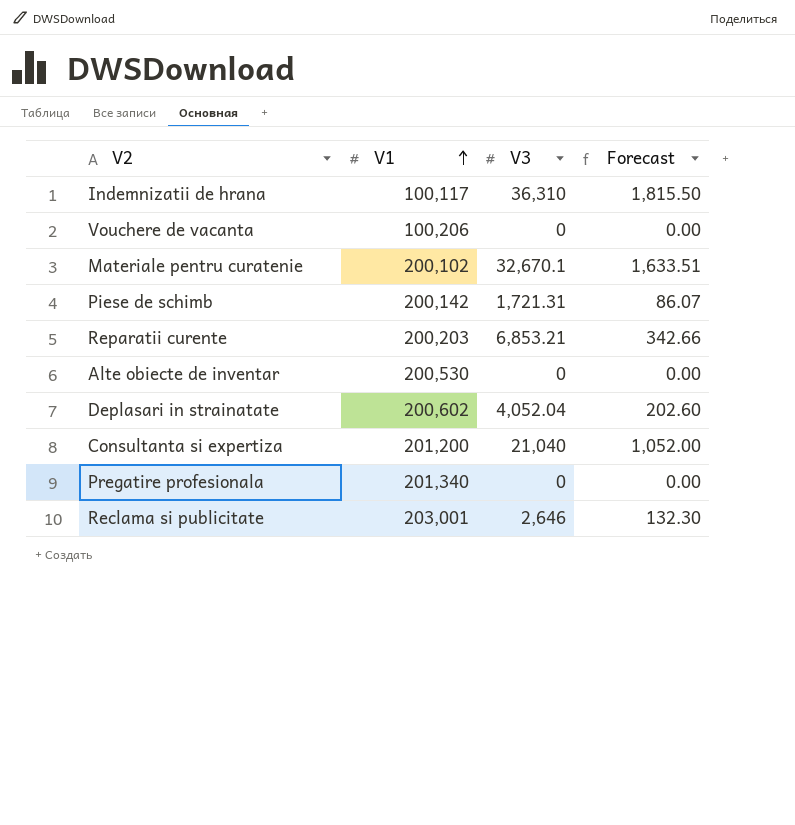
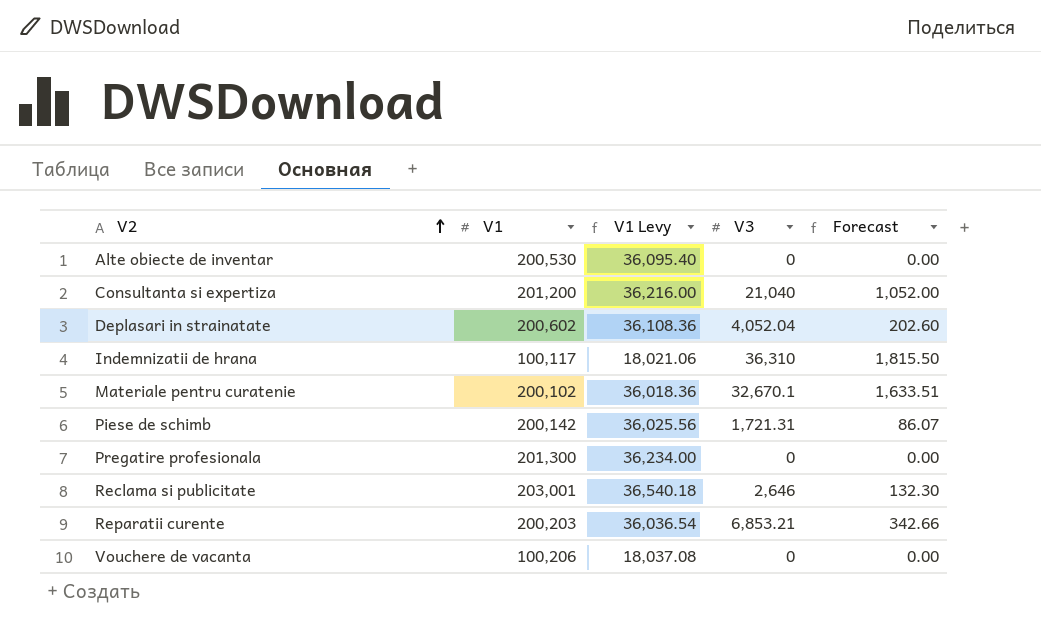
row order: V1 ascending -> V2 ascending
column V1 Levy | formula: none -> [V1] * 0.18
Pregatire profesionala | V1: 201,340 -> 201,300

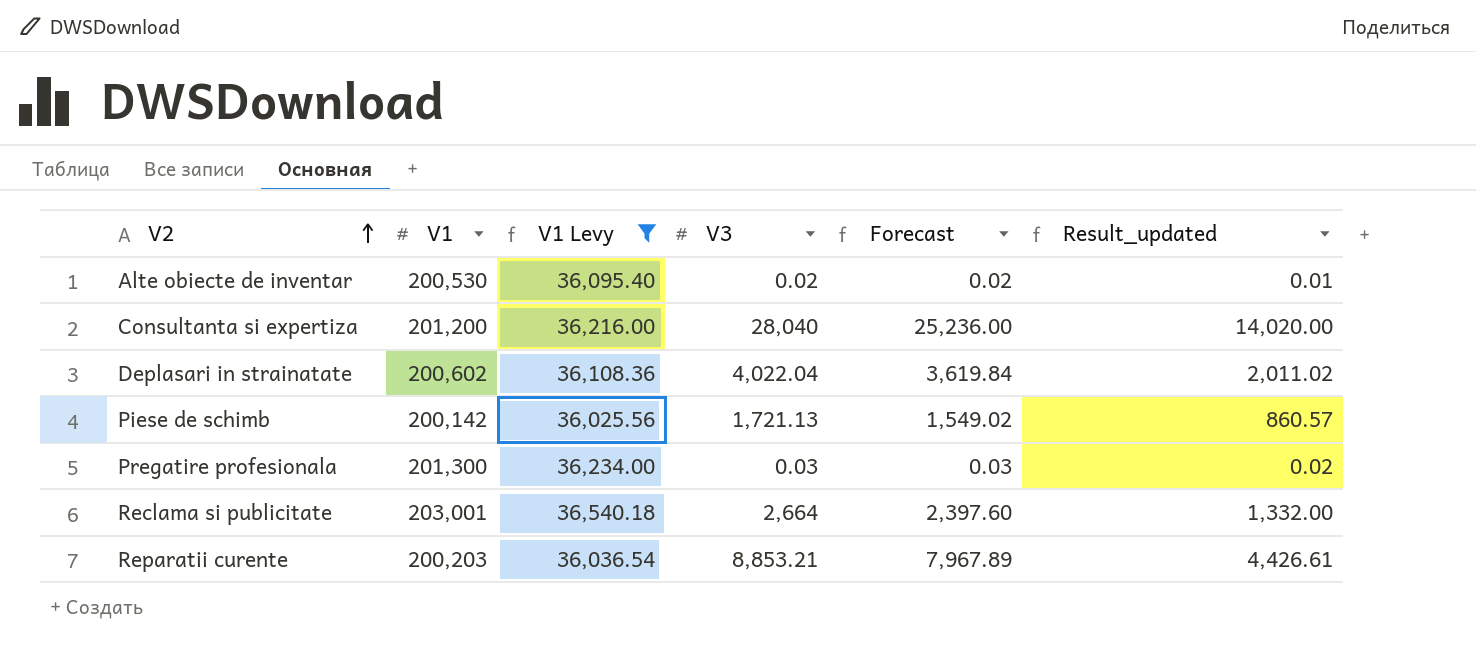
filter: none -> V1 Levy >= 36,025.56
column Forecast | formula: [V3] * 0.05 -> [V3] * 0.9
column Result_updated | formula: none -> [V3] * 0.5
Alte obiecte de inventar | V3: 0 -> 0.02
Consultanta si expertiza | V3: 21,040 -> 28,040
Deplasari in strainatate | V3: 4,052.04 -> 4,022.04
Piese de schimb | V3: 1,721.31 -> 1,721.13
Pregatire profesionala | V3: 0 -> 0.03
Reclama si publicitate | V3: 2,646 -> 2,664
Reparatii curente | V3: 6,853.21 -> 8,853.21

